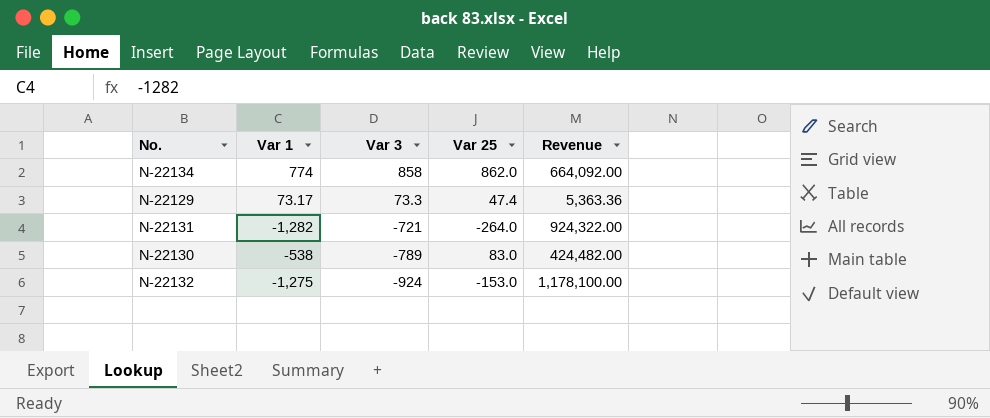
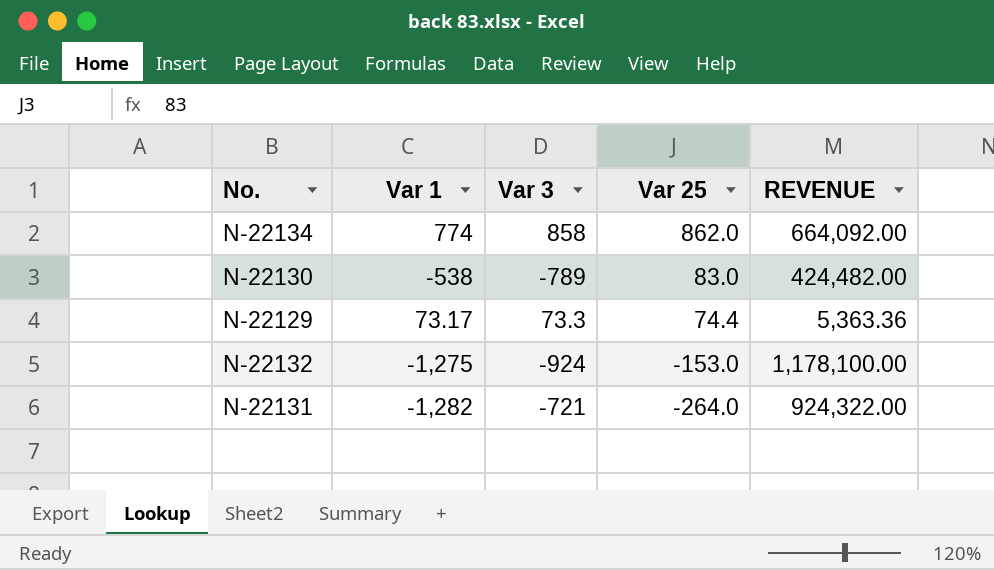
row order: Var 3 descending -> Var 25 descending
column name: Revenue -> REVENUE
N-22129 | Var 25: 47.4 -> 74.4

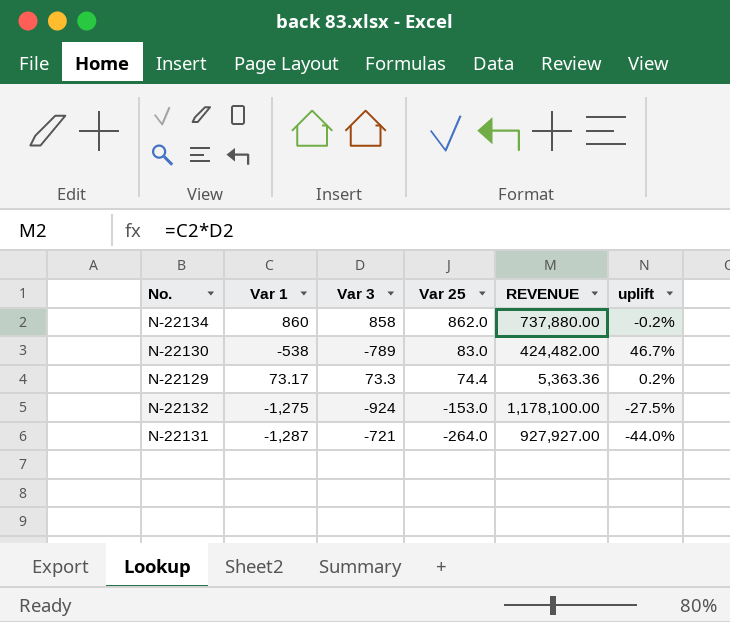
column uplift | formula: none -> ([Var 3] - [Var 1]) / [Var 1]
N-22134 | Var 1: 774 -> 860
N-22134 | REVENUE: 664,092.00 -> 737,880.00
N-22131 | Var 1: -1,282 -> -1,287
N-22131 | REVENUE: 924,322.00 -> 927,927.00

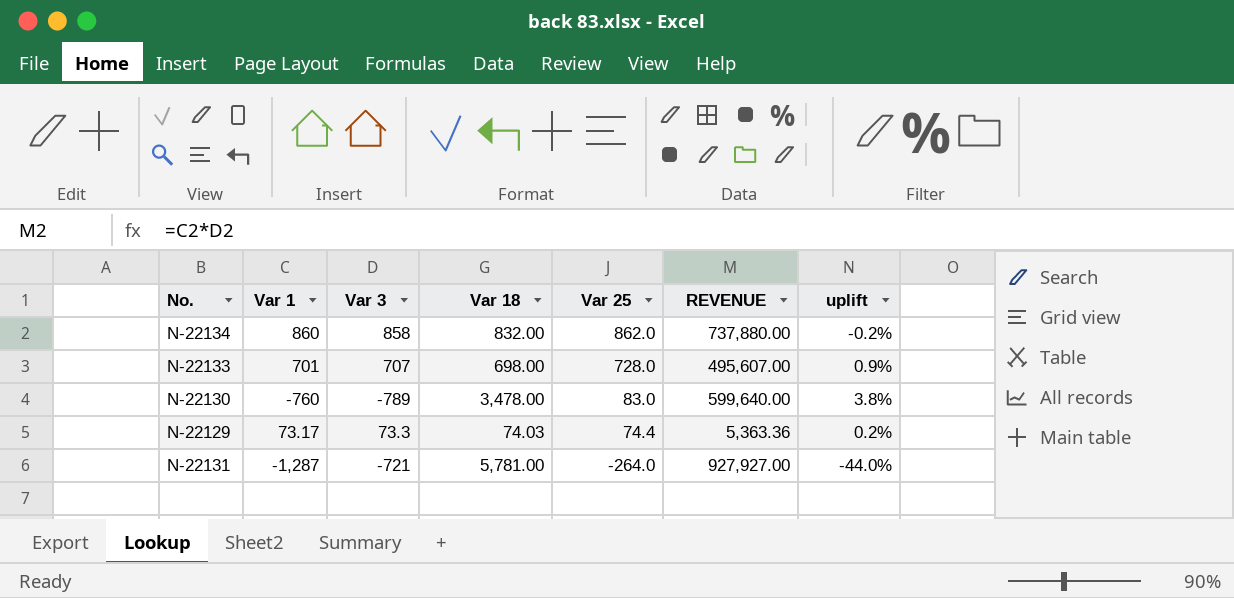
column Var 18 | position: none -> 4
row N-22132: -1,275 | -924 | -153.0 | 1,178,100.00 | -27.5% -> none
row N-22133: none -> 701 | 707 | 698.00 | 728.0 | 495,607.00 | 0.9%
N-22130 | Var 1: -538 -> -760
N-22130 | REVENUE: 424,482.00 -> 599,640.00
N-22130 | uplift: 46.7% -> 3.8%

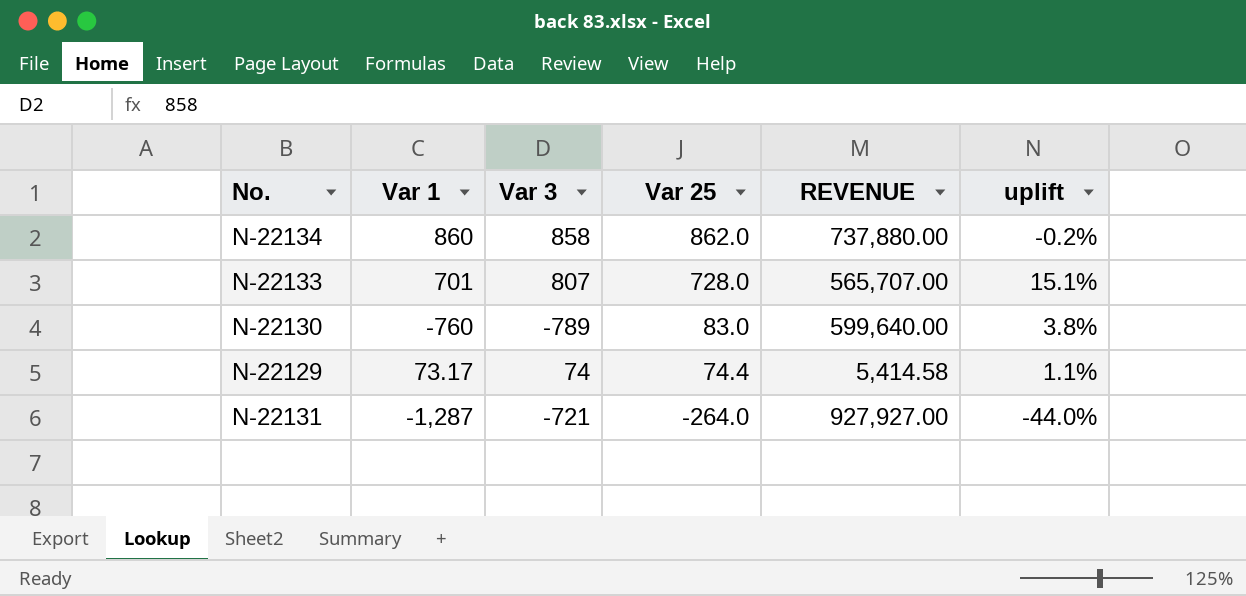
column Var 18 | position: 4 -> none
N-22133 | Var 3: 707 -> 807
N-22133 | REVENUE: 495,607.00 -> 565,707.00
N-22133 | uplift: 0.9% -> 15.1%
N-22129 | Var 3: 73.3 -> 74
N-22129 | REVENUE: 5,363.36 -> 5,414.58
N-22129 | uplift: 0.2% -> 1.1%

